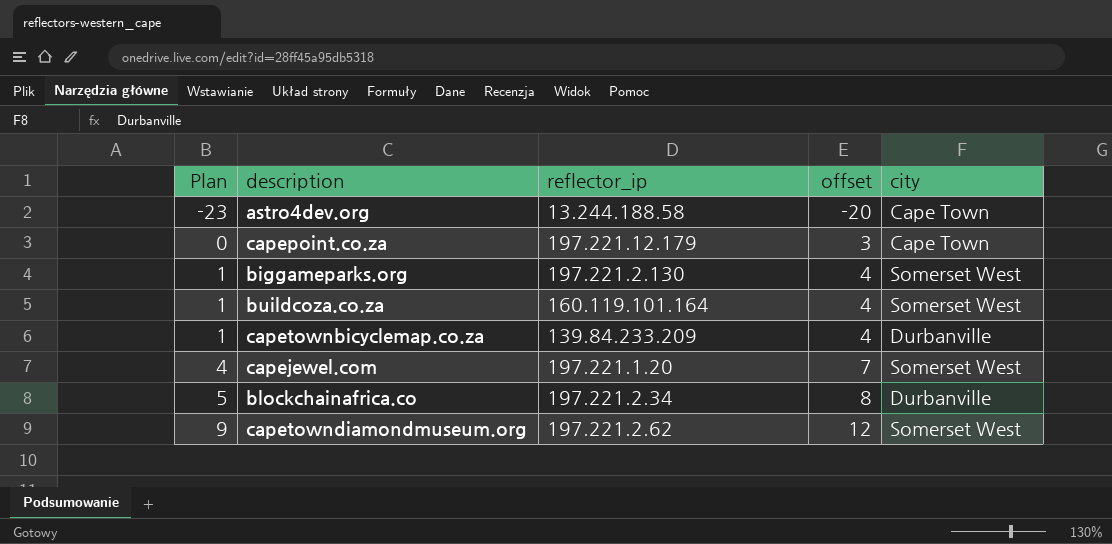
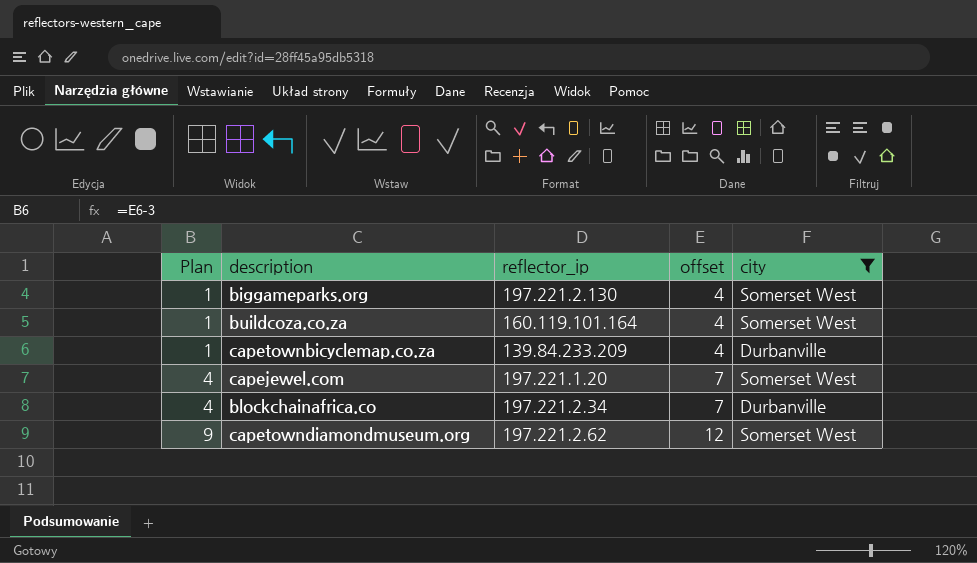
filter: none -> city != Cape Town
blockchainafrica.co | Plan: 5 -> 4
blockchainafrica.co | offset: 8 -> 7

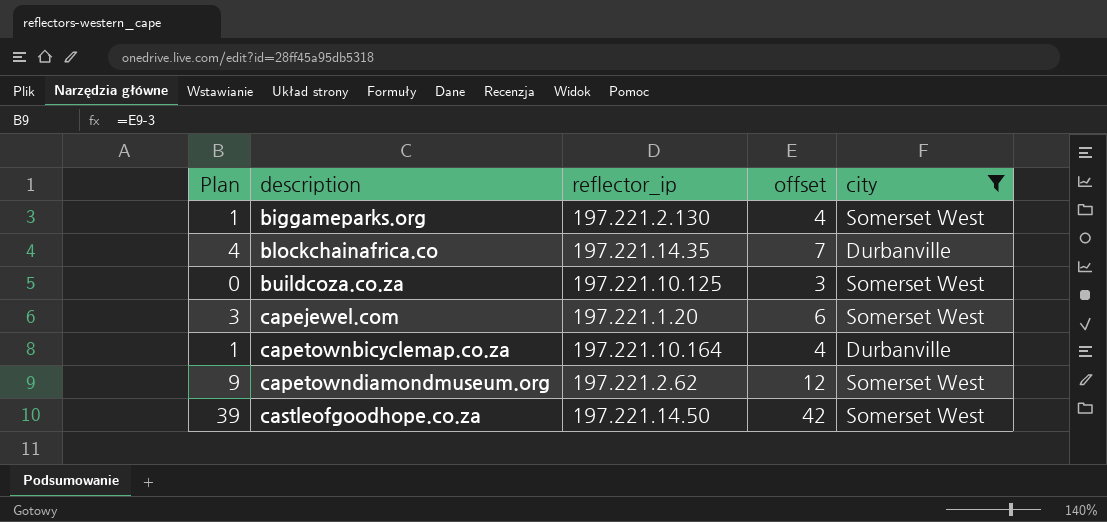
row order: Plan ascending -> description ascending
blockchainafrica.co | reflector_ip: 197.221.2.34 -> 197.221.14.35
buildcoza.co.za | Plan: 1 -> 0
buildcoza.co.za | reflector_ip: 160.119.101.164 -> 197.221.10.125
buildcoza.co.za | offset: 4 -> 3
capejewel.com | Plan: 4 -> 3
capejewel.com | offset: 7 -> 6
capetownbicyclemap.co.za | reflector_ip: 139.84.233.209 -> 197.221.10.164
row castleofgoodhope.co.za: none -> 39 | 197.221.14.50 | 42 | Somerset West

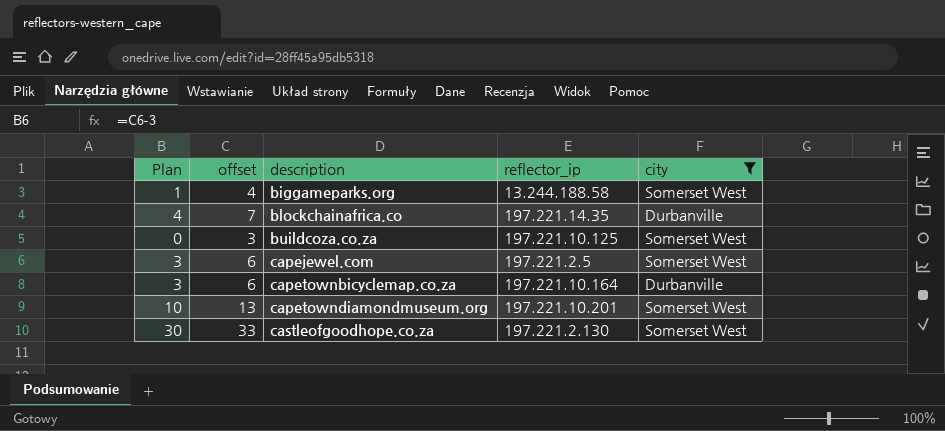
column offset | position: 4 -> 2
biggameparks.org | reflector_ip: 197.221.2.130 -> 13.244.188.58
capejewel.com | reflector_ip: 197.221.1.20 -> 197.221.2.5
capetownbicyclemap.co.za | Plan: 1 -> 3
capetownbicyclemap.co.za | offset: 4 -> 6
capetowndiamondmuseum.org | Plan: 9 -> 10
capetowndiamondmuseum.org | offset: 12 -> 13
capetowndiamondmuseum.org | reflector_ip: 197.221.2.62 -> 197.221.10.201
castleofgoodhope.co.za | Plan: 39 -> 30
castleofgoodhope.co.za | offset: 42 -> 33
castleofgoodhope.co.za | reflector_ip: 197.221.14.50 -> 197.221.2.130

